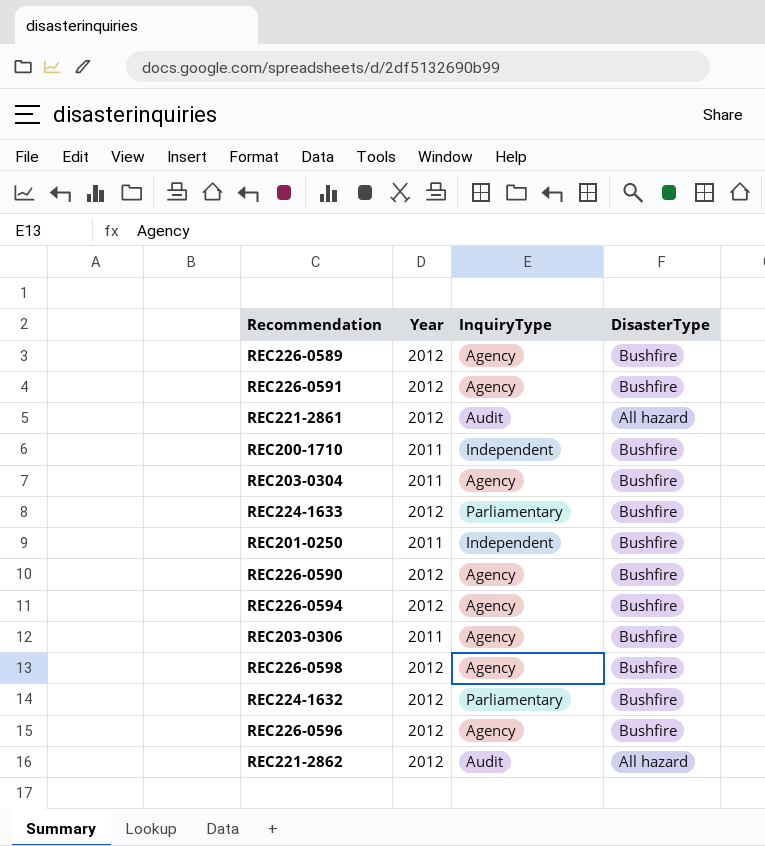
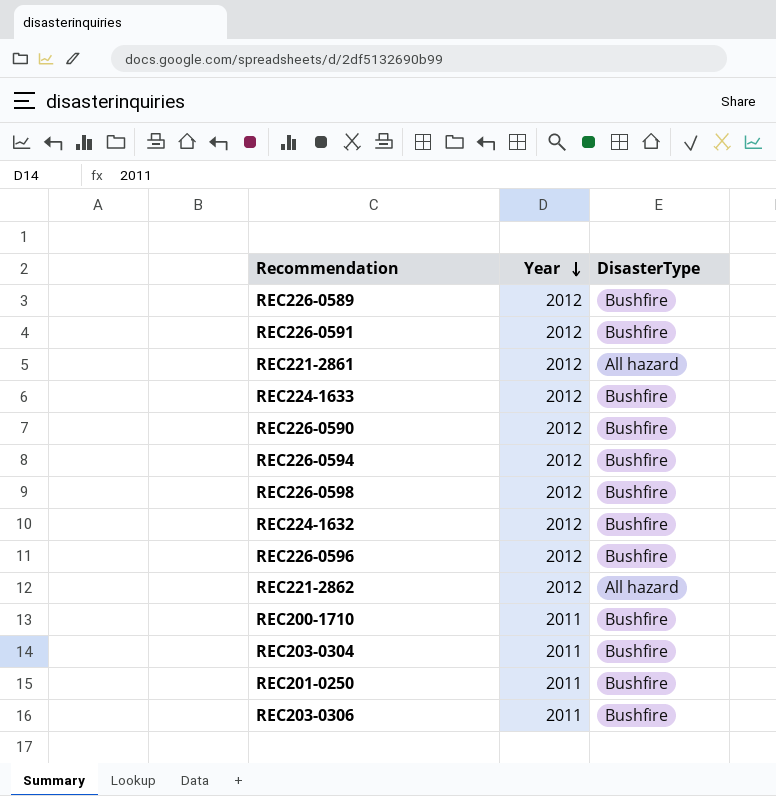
row order: none -> Year descending
column InquiryType | position: 3 -> none

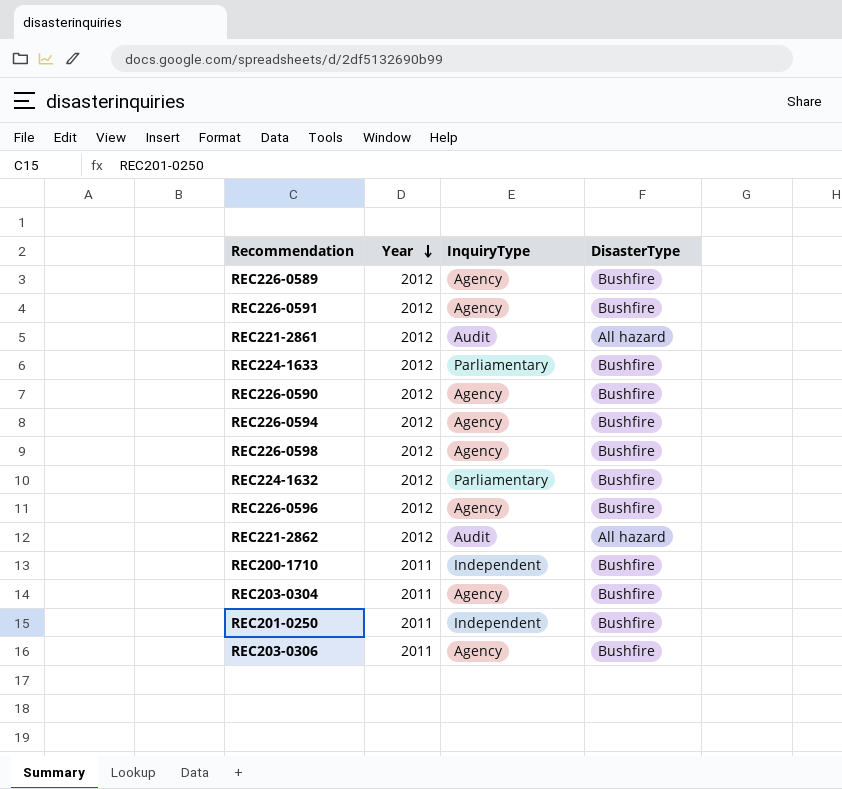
column InquiryType | position: none -> 3

